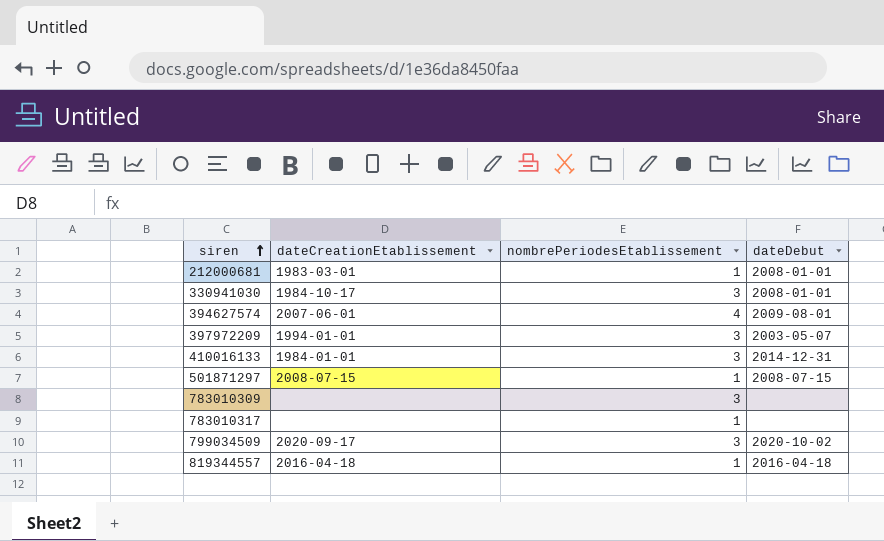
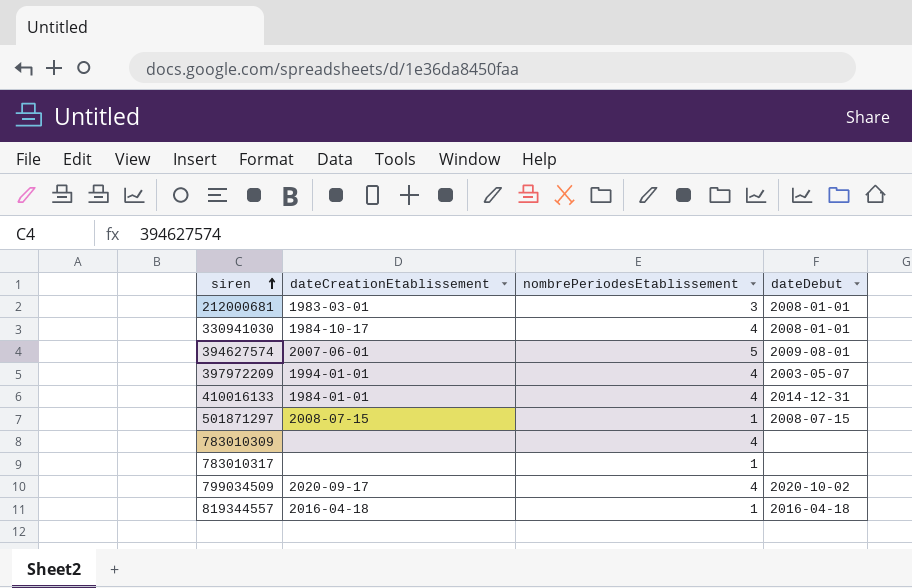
212000681 | nombrePeriodesEtablissement: 1 -> 3
330941030 | nombrePeriodesEtablissement: 3 -> 4
394627574 | nombrePeriodesEtablissement: 4 -> 5
397972209 | nombrePeriodesEtablissement: 3 -> 4
410016133 | nombrePeriodesEtablissement: 3 -> 4
783010309 | nombrePeriodesEtablissement: 3 -> 4
799034509 | nombrePeriodesEtablissement: 3 -> 4

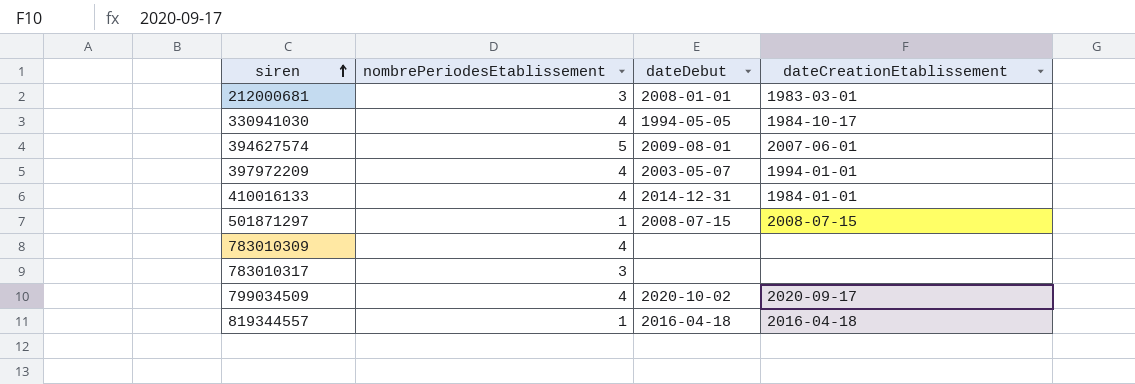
column dateCreationEtablissement | position: 2 -> 4
330941030 | dateDebut: 2008-01-01 -> 1994-05-05
783010317 | nombrePeriodesEtablissement: 1 -> 3

